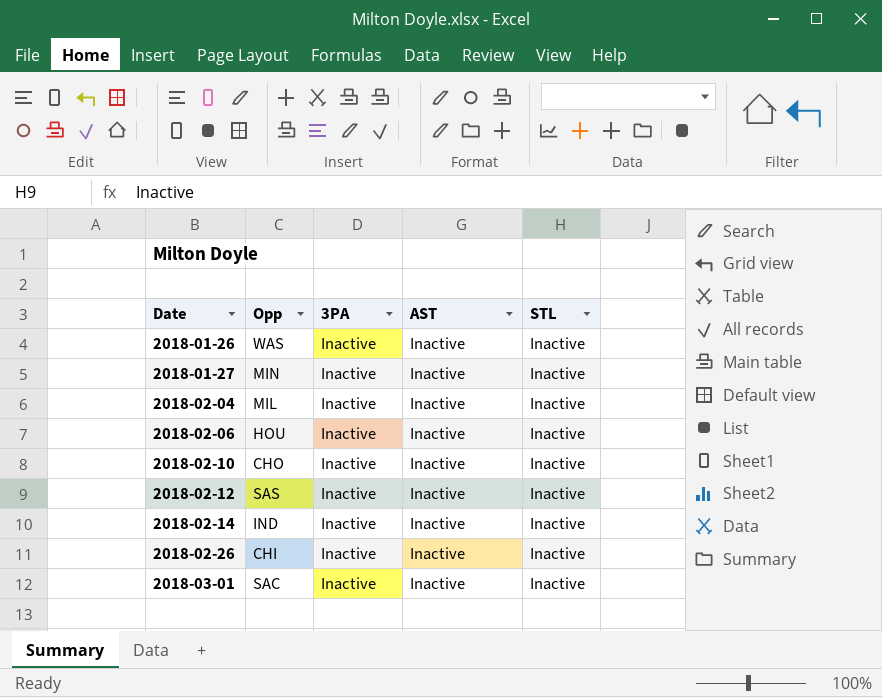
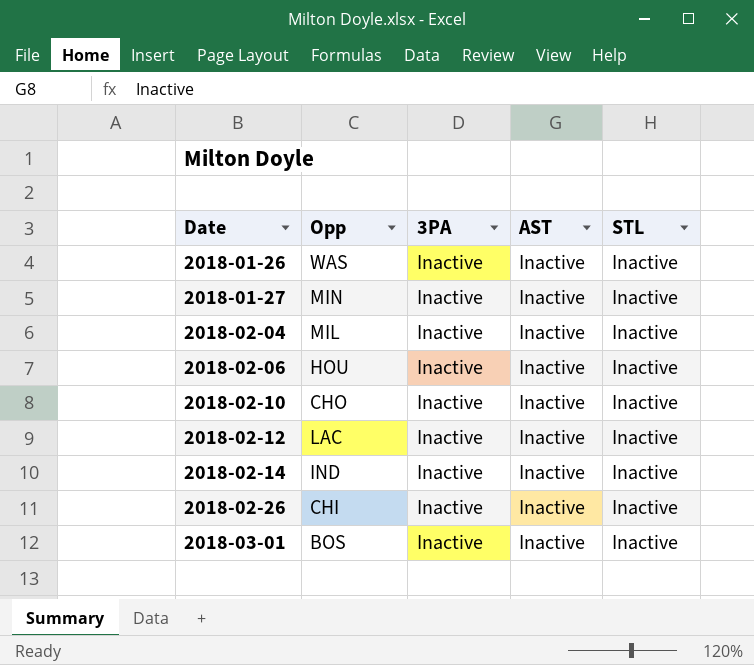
2018-02-12 | Opp: SAS -> LAC
2018-03-01 | Opp: SAC -> BOS

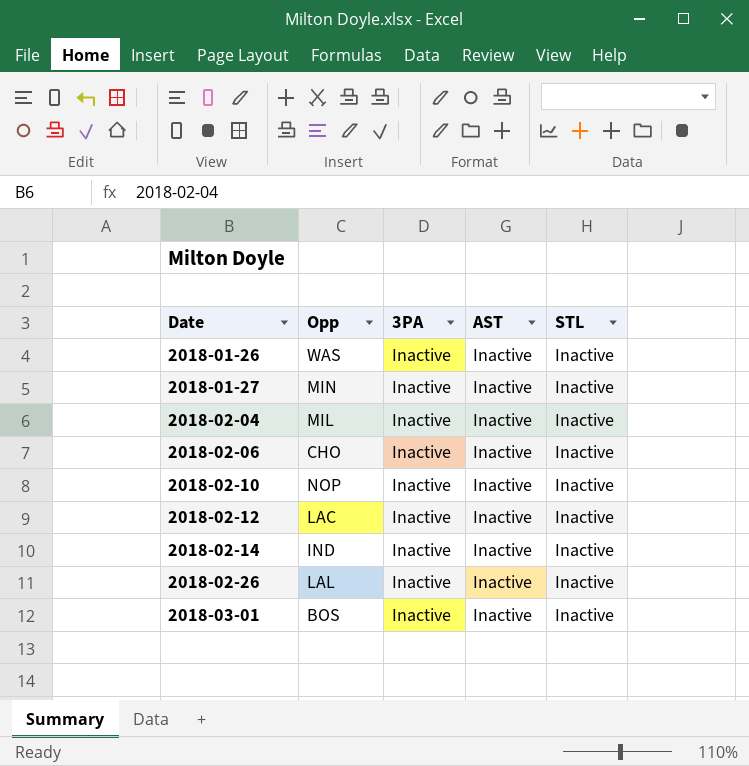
2018-02-06 | Opp: HOU -> CHO
2018-02-10 | Opp: CHO -> NOP
2018-02-26 | Opp: CHI -> LAL

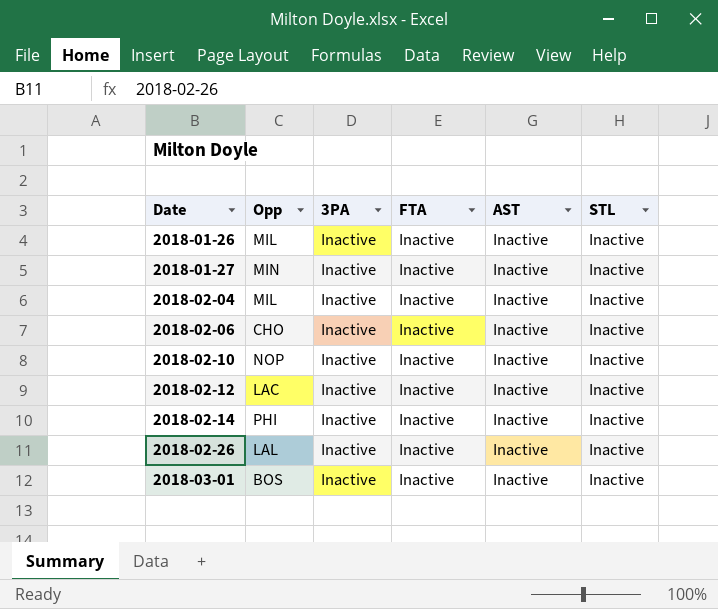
column FTA | position: none -> 4
2018-01-26 | Opp: WAS -> MIL
2018-02-14 | Opp: IND -> PHI

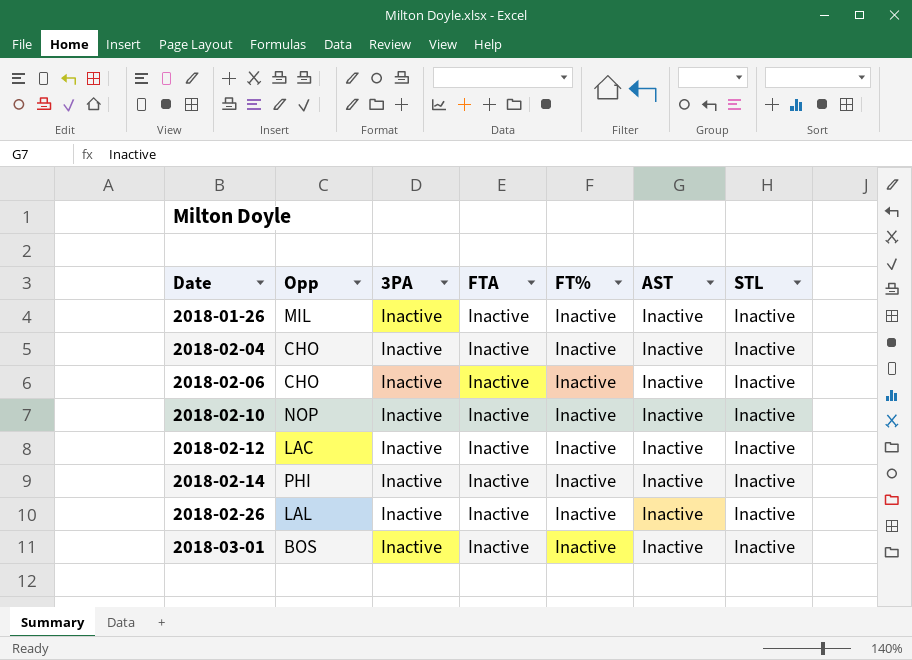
column FT% | position: none -> 5
row 2018-01-27: MIN | Inactive | Inactive | Inactive | Inactive -> none
2018-02-04 | Opp: MIL -> CHO

